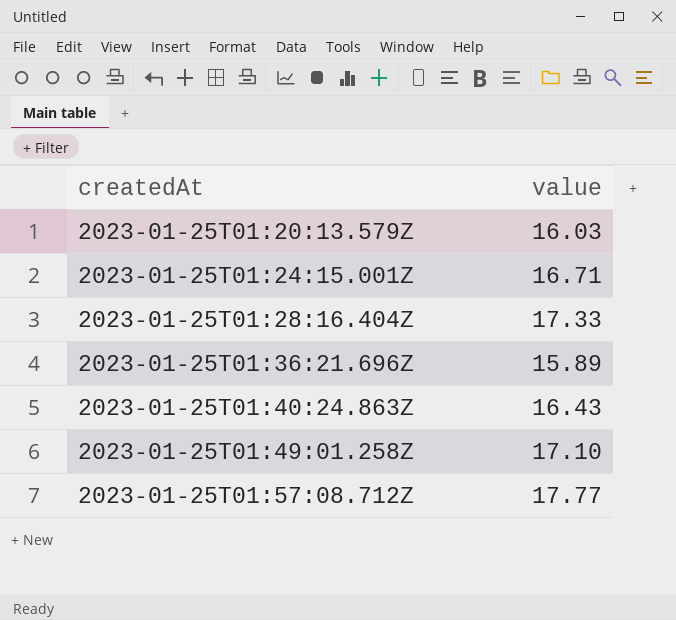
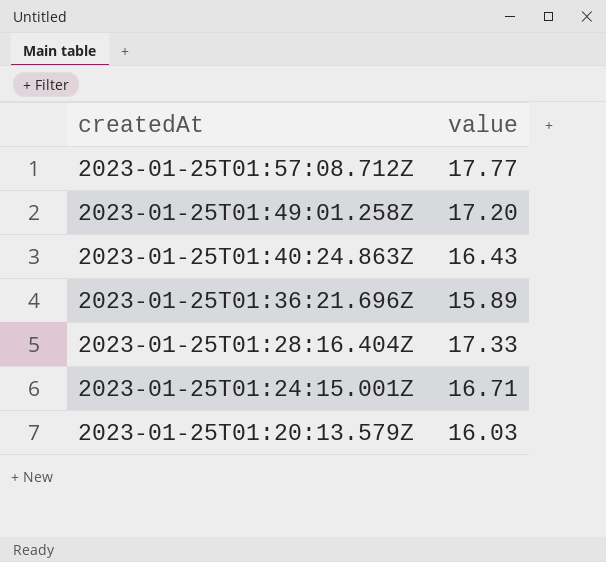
row order: createdAt ascending -> createdAt descending
2023-01-25T01:49:01.258Z | value: 17.10 -> 17.20

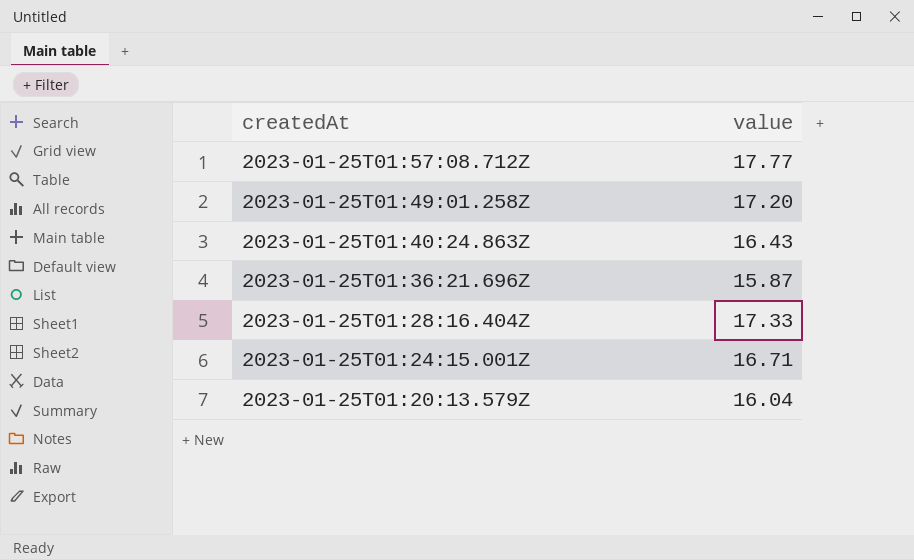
2023-01-25T01:36:21.696Z | value: 15.89 -> 15.87
2023-01-25T01:20:13.579Z | value: 16.03 -> 16.04

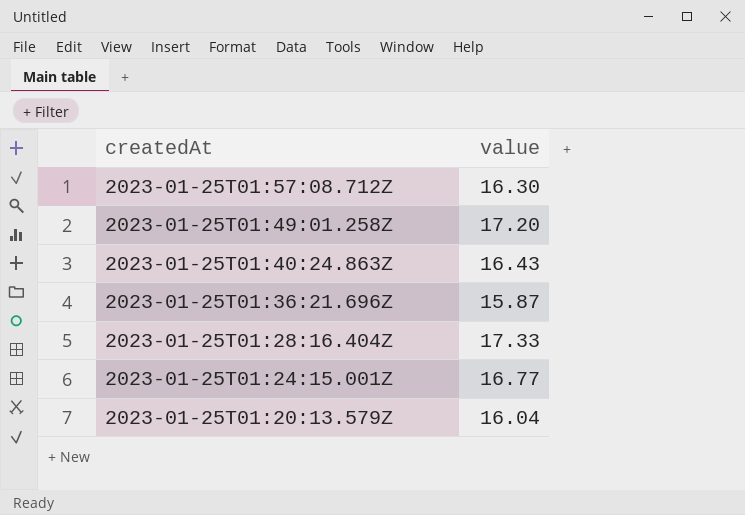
2023-01-25T01:57:08.712Z | value: 17.77 -> 16.30
2023-01-25T01:24:15.001Z | value: 16.71 -> 16.77

